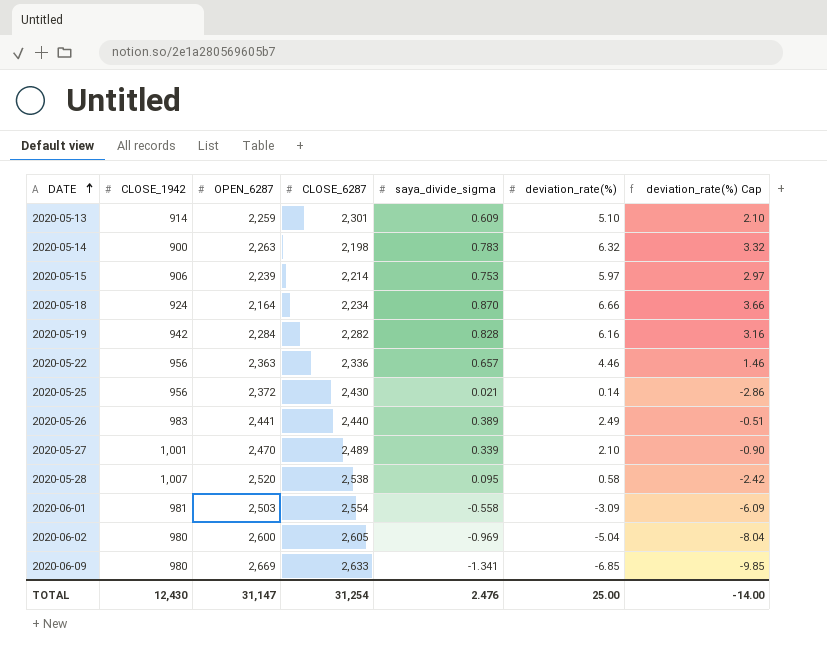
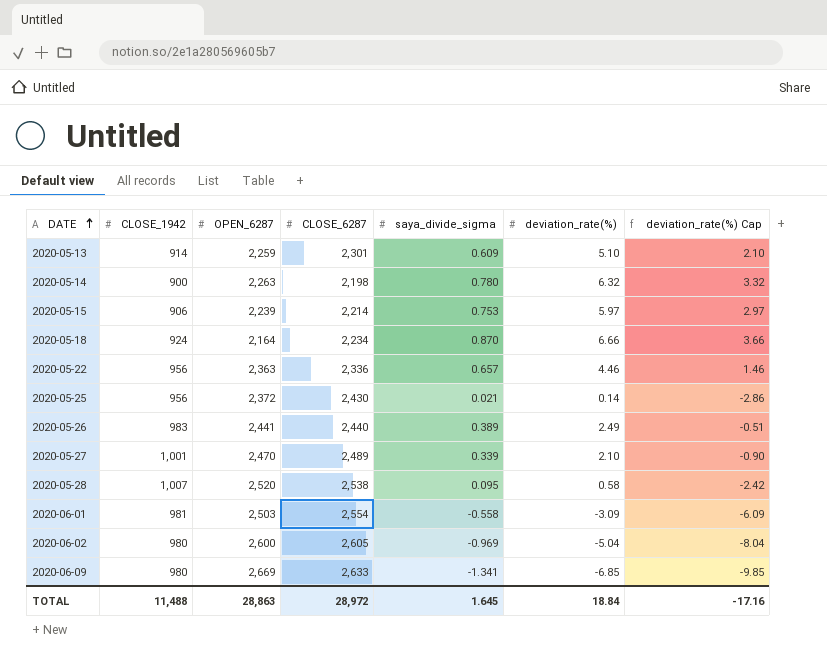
row 2020-05-19: 942 | 2,284 | 2,282 | 0.828 | 6.16 | 3.16 -> none
2020-05-14 | saya_divide_sigma: 0.783 -> 0.780
TOTAL | CLOSE_1942: 12,430 -> 11,488
TOTAL | OPEN_6287: 31,147 -> 28,863
TOTAL | CLOSE_6287: 31,254 -> 28,972
TOTAL | saya_divide_sigma: 2.476 -> 1.645
TOTAL | deviation_rate(%): 25.00 -> 18.84
TOTAL | deviation_rate(%) Cap: -14.00 -> -17.16

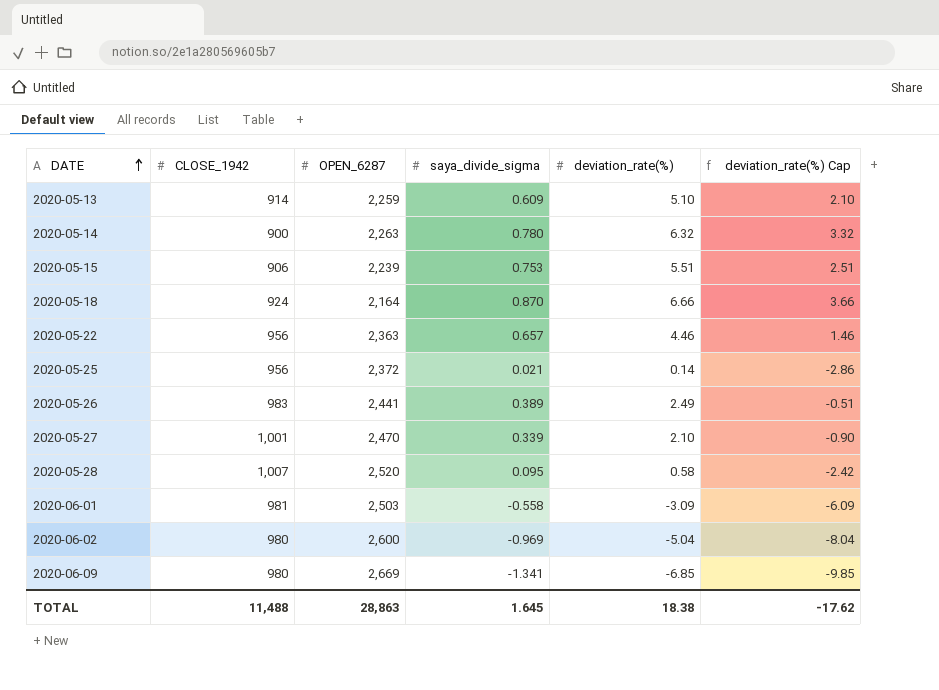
column CLOSE_6287 | position: 4 -> none
2020-05-15 | deviation_rate(%): 5.97 -> 5.51
2020-05-15 | deviation_rate(%) Cap: 2.97 -> 2.51
TOTAL | deviation_rate(%): 18.84 -> 18.38
TOTAL | deviation_rate(%) Cap: -17.16 -> -17.62

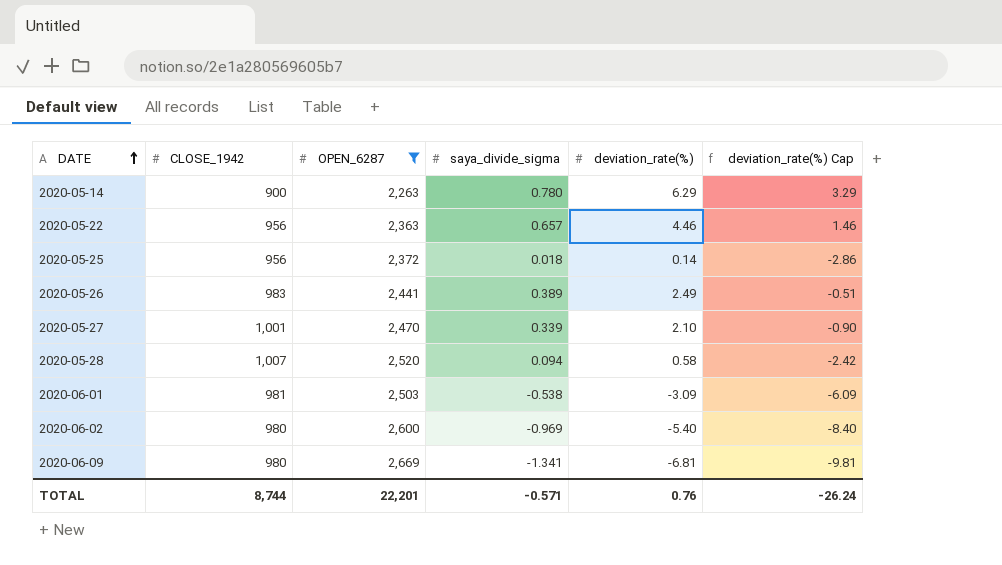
filter: none -> OPEN_6287 >= 2,263
2020-05-14 | deviation_rate(%): 6.32 -> 6.29
2020-05-14 | deviation_rate(%) Cap: 3.32 -> 3.29
2020-05-25 | saya_divide_sigma: 0.021 -> 0.018
2020-05-28 | saya_divide_sigma: 0.095 -> 0.094
2020-06-01 | saya_divide_sigma: -0.558 -> -0.538
2020-06-02 | deviation_rate(%): -5.04 -> -5.40
2020-06-02 | deviation_rate(%) Cap: -8.04 -> -8.40
2020-06-09 | deviation_rate(%): -6.85 -> -6.81
2020-06-09 | deviation_rate(%) Cap: -9.85 -> -9.81
TOTAL | CLOSE_1942: 11,488 -> 8,744
TOTAL | OPEN_6287: 28,863 -> 22,201
TOTAL | saya_divide_sigma: 1.645 -> -0.571
TOTAL | deviation_rate(%): 18.38 -> 0.76
TOTAL | deviation_rate(%) Cap: -17.62 -> -26.24

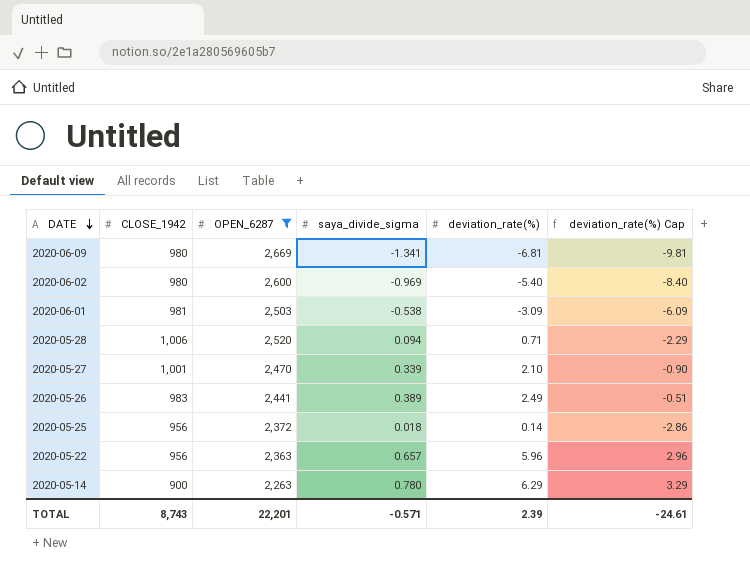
row order: DATE ascending -> DATE descending
2020-05-28 | CLOSE_1942: 1,007 -> 1,006
2020-05-28 | deviation_rate(%): 0.58 -> 0.71
2020-05-28 | deviation_rate(%) Cap: -2.42 -> -2.29
2020-05-22 | deviation_rate(%): 4.46 -> 5.96
2020-05-22 | deviation_rate(%) Cap: 1.46 -> 2.96
TOTAL | CLOSE_1942: 8,744 -> 8,743
TOTAL | deviation_rate(%): 0.76 -> 2.39
TOTAL | deviation_rate(%) Cap: -26.24 -> -24.61

